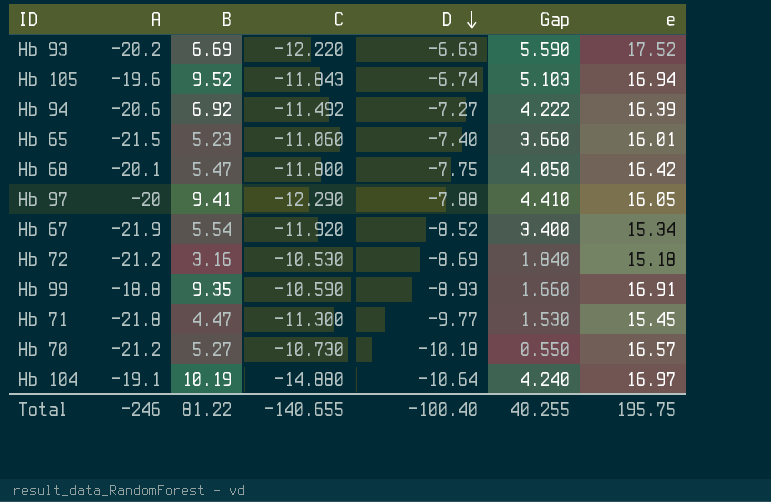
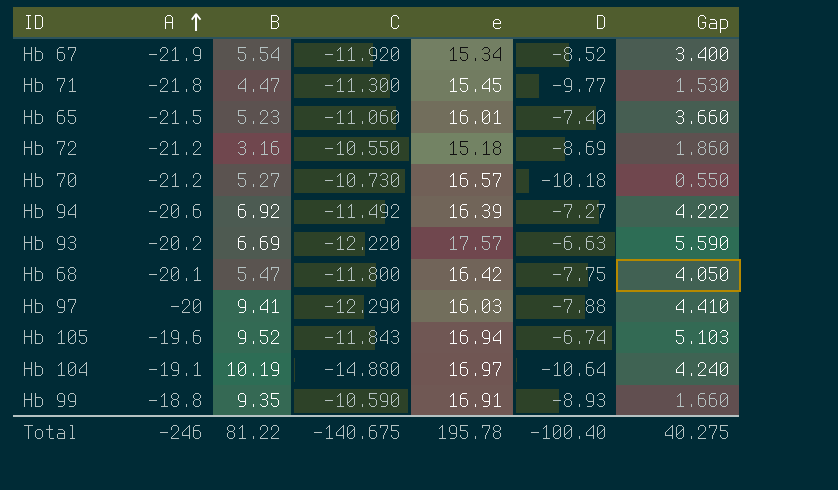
row order: D descending -> A ascending
column e | position: 7 -> 5
Hb 72 | C: -10.530 -> -10.550
Hb 72 | Gap: 1.840 -> 1.860
Hb 93 | e: 17.52 -> 17.57
Hb 97 | e: 16.05 -> 16.03
Total | C: -140.655 -> -140.675
Total | e: 195.75 -> 195.78
Total | Gap: 40.255 -> 40.275

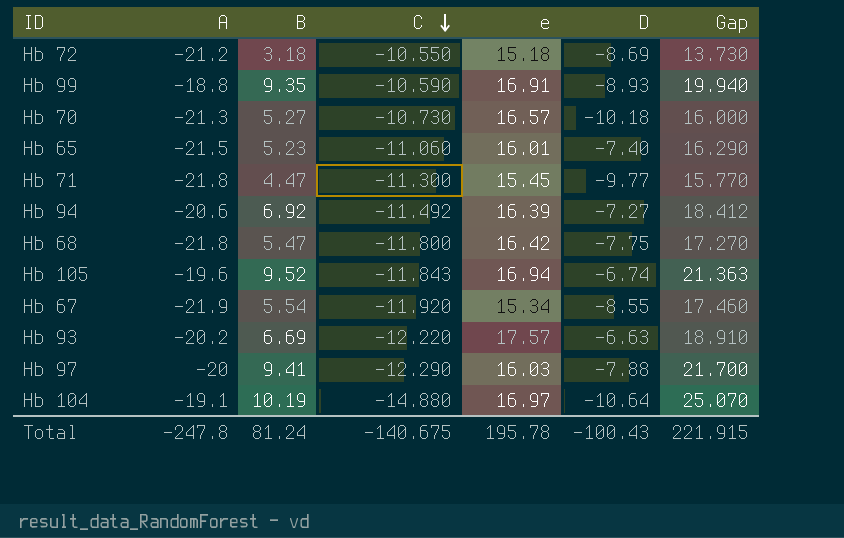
row order: A ascending -> C descending
column Gap | formula: [D] - [C] -> [B] - [C]
Hb 72 | B: 3.16 -> 3.18
Hb 70 | A: -21.2 -> -21.3
Hb 68 | A: -20.1 -> -21.8
Hb 67 | D: -8.52 -> -8.55
Total | A: -246 -> -247.8
Total | B: 81.22 -> 81.24
Total | D: -100.40 -> -100.43
Total | Gap: 40.275 -> 221.915

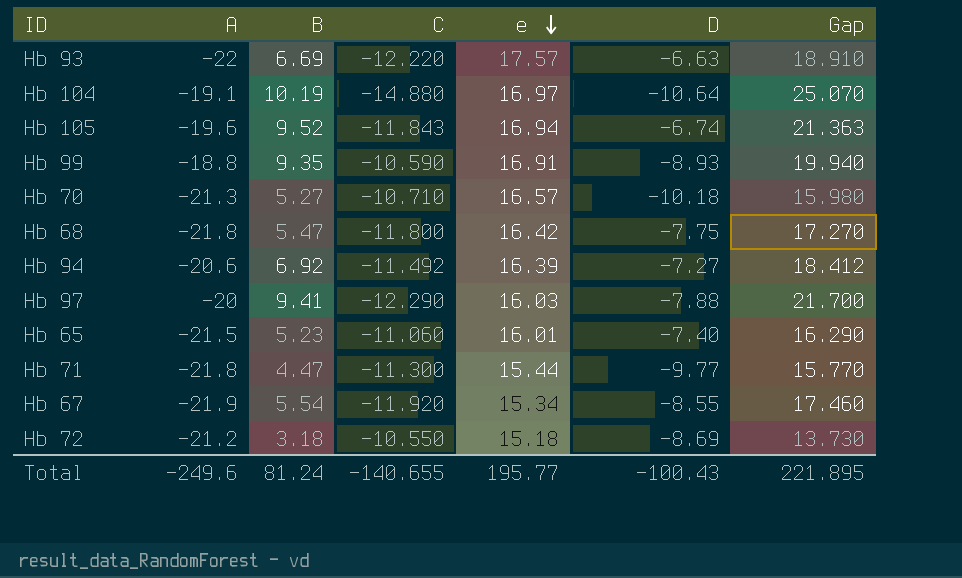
row order: C descending -> e descending
Hb 93 | A: -20.2 -> -22
Hb 70 | C: -10.730 -> -10.710
Hb 70 | Gap: 16.000 -> 15.980
Hb 71 | e: 15.45 -> 15.44
Total | A: -247.8 -> -249.6
Total | C: -140.675 -> -140.655
Total | e: 195.78 -> 195.77
Total | Gap: 221.915 -> 221.895

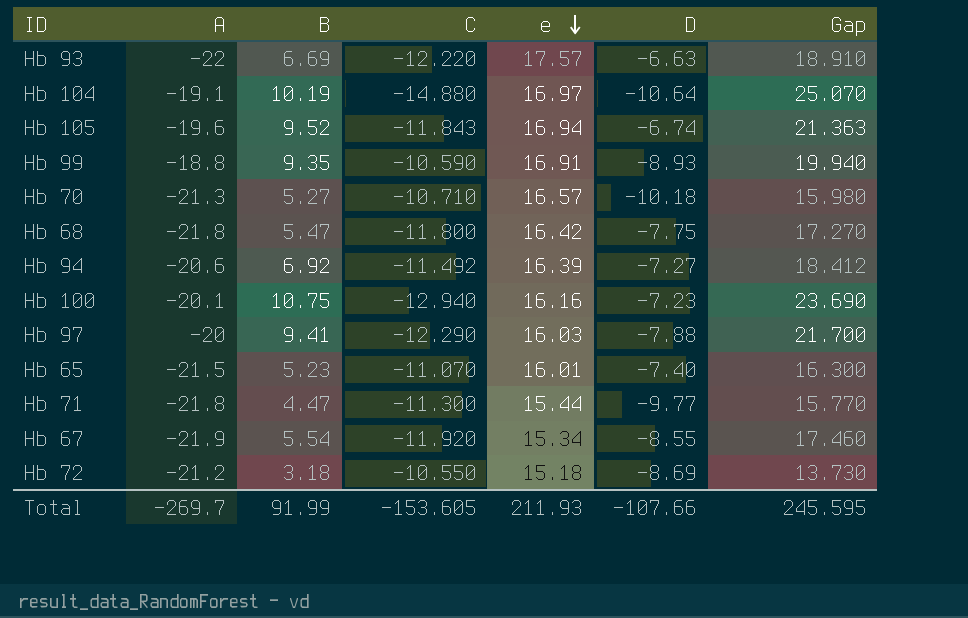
row Hb 100: none -> -20.1 | 10.75 | -12.940 | 16.16 | -7.23 | 23.690
Hb 65 | C: -11.060 -> -11.070
Hb 65 | Gap: 16.290 -> 16.300
Total | A: -249.6 -> -269.7
Total | B: 81.24 -> 91.99
Total | C: -140.655 -> -153.605
Total | e: 195.77 -> 211.93
Total | D: -100.43 -> -107.66
Total | Gap: 221.895 -> 245.595

